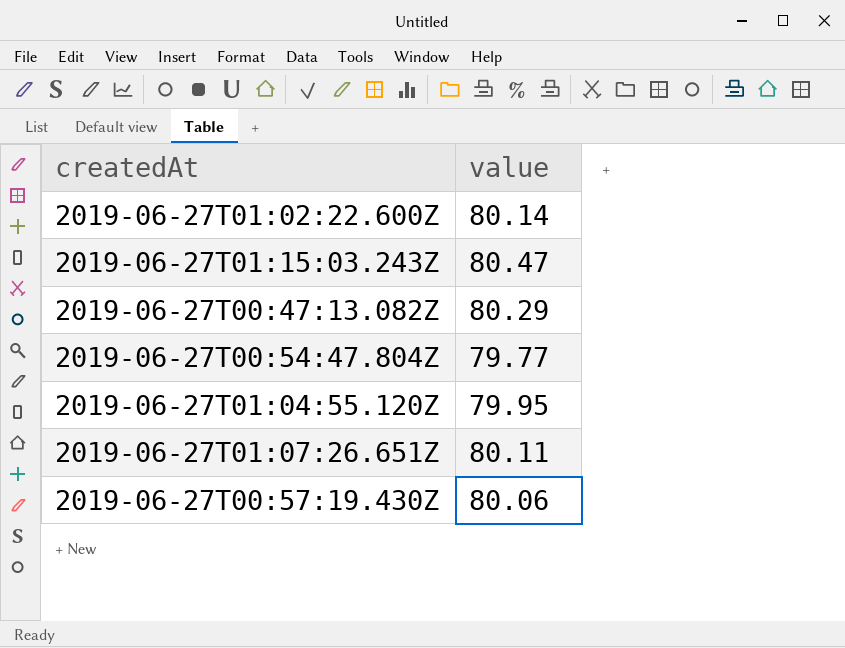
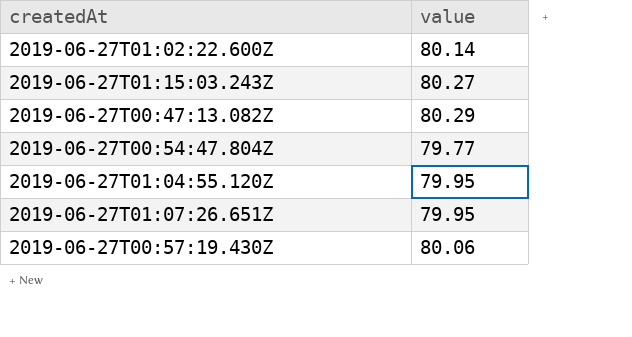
2019-06-27T01:15:03.243Z | value: 80.47 -> 80.27
2019-06-27T01:07:26.651Z | value: 80.11 -> 79.95

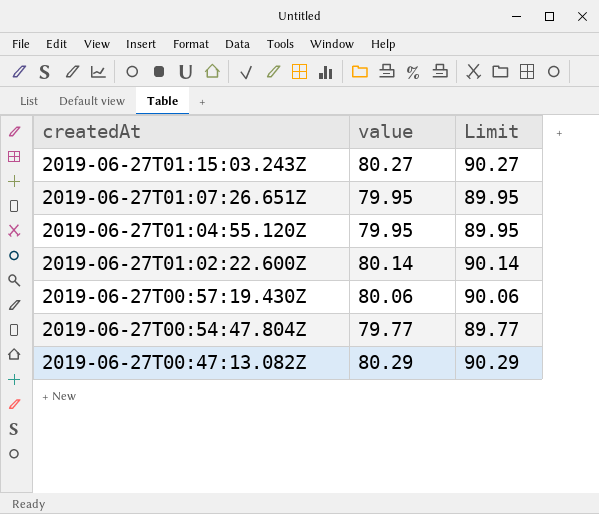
row order: none -> createdAt descending
column Limit | formula: none -> [value] + 10

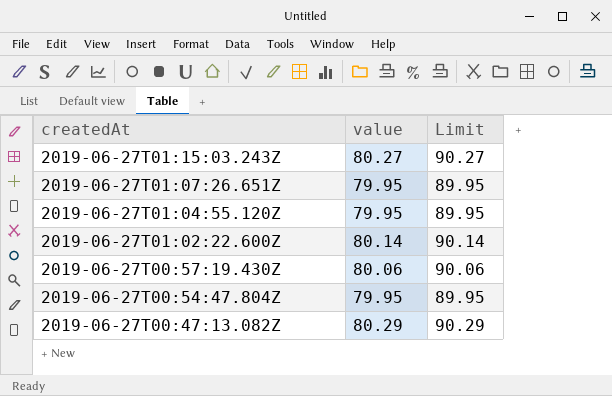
2019-06-27T00:54:47.804Z | value: 79.77 -> 79.95
2019-06-27T00:54:47.804Z | Limit: 89.77 -> 89.95

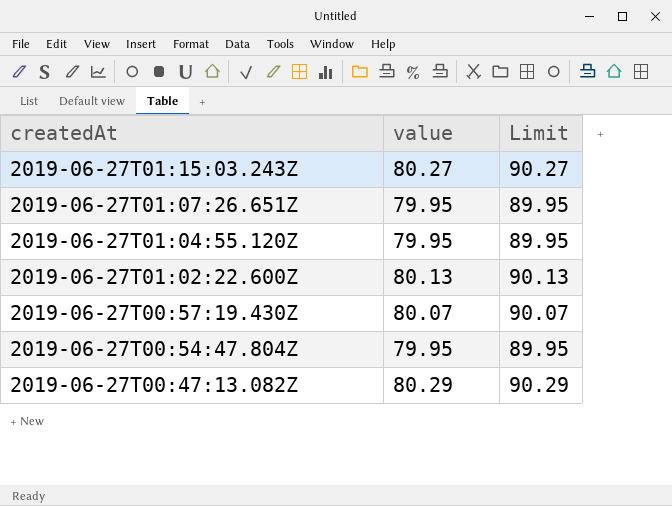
2019-06-27T01:02:22.600Z | value: 80.14 -> 80.13
2019-06-27T01:02:22.600Z | Limit: 90.14 -> 90.13
2019-06-27T00:57:19.430Z | value: 80.06 -> 80.07
2019-06-27T00:57:19.430Z | Limit: 90.06 -> 90.07

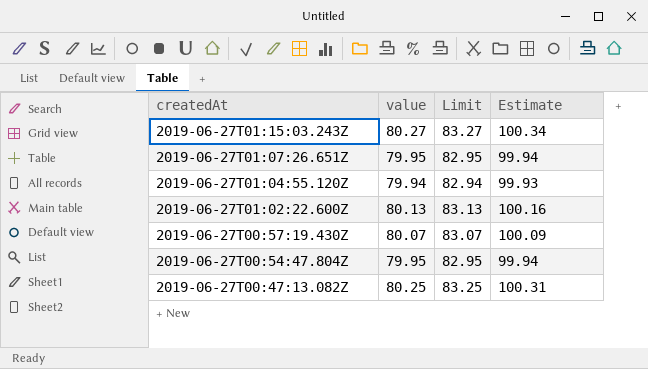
column Limit | formula: [value] + 10 -> [value] + 3
column Estimate | formula: none -> [value] * 1.25
2019-06-27T01:04:55.120Z | value: 79.95 -> 79.94
2019-06-27T00:47:13.082Z | value: 80.29 -> 80.25

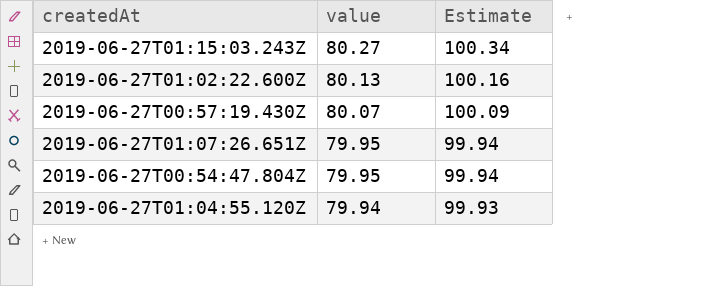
row order: createdAt descending -> value descending
column Limit | formula: [value] + 3 -> none
row 2019-06-27T00:47:13.082Z: 80.25 | 83.25 | 100.31 -> none

